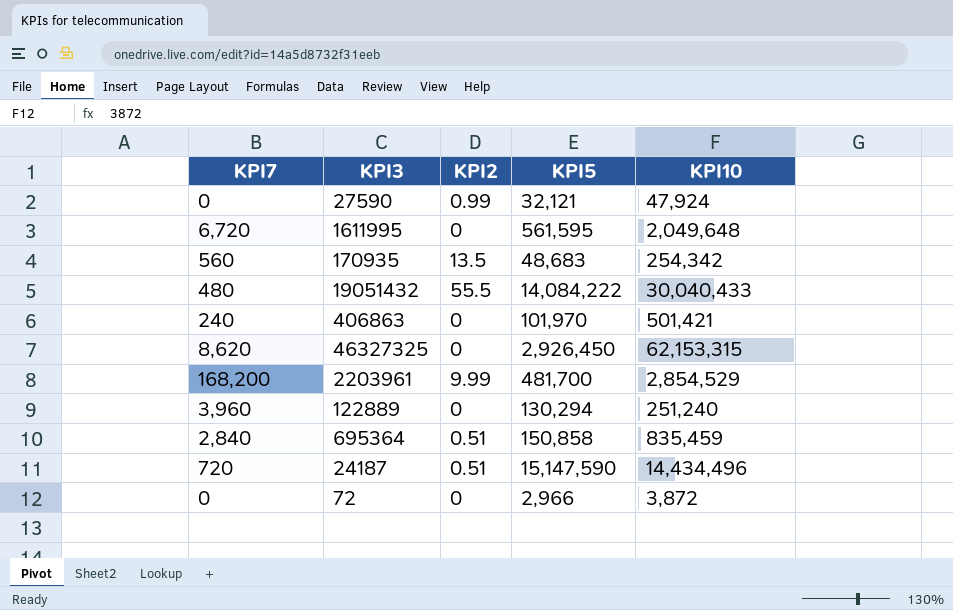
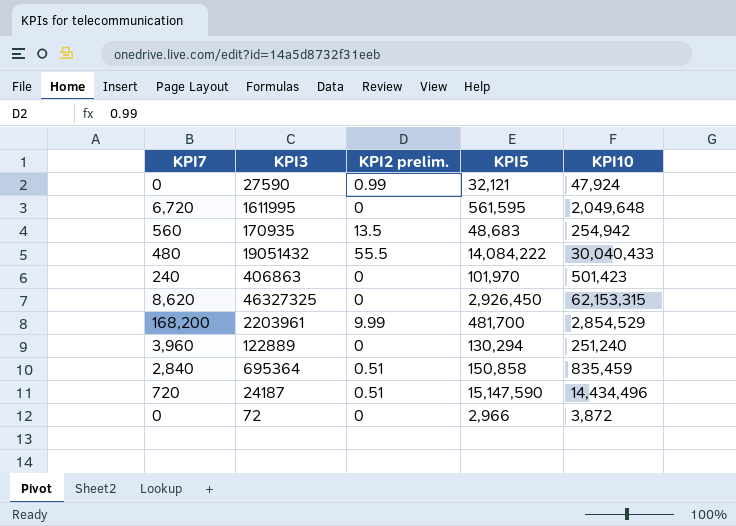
column name: KPI2 -> KPI2 prelim.
170935 | KPI10: 254,342 -> 254,942
406863 | KPI10: 501,421 -> 501,423

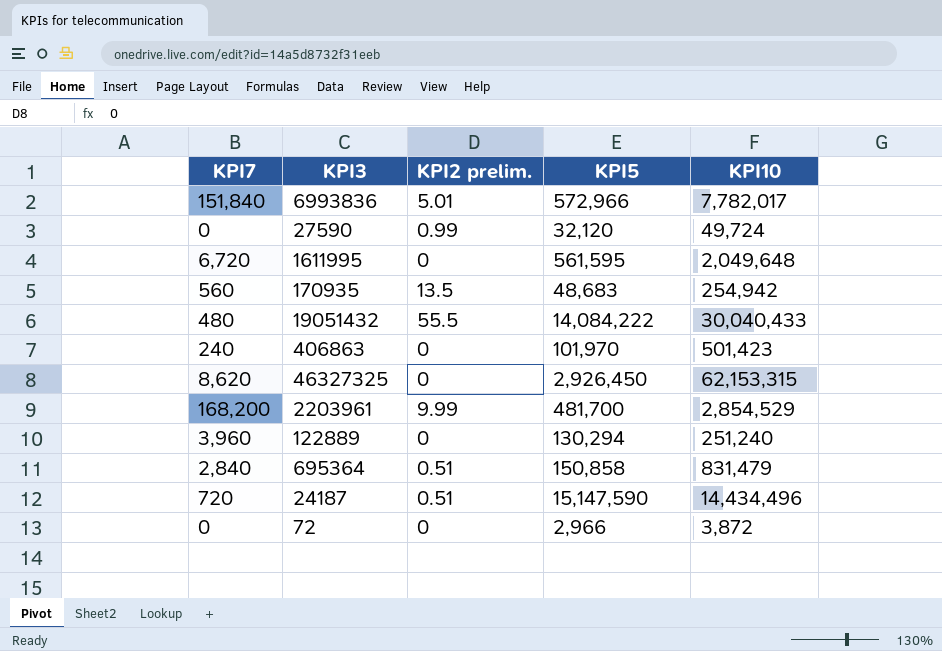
row 6993836: none -> 151,840 | 5.01 | 572,966 | 7,782,017
27590 | KPI5: 32,121 -> 32,120
27590 | KPI10: 47,924 -> 49,724
695364 | KPI10: 835,459 -> 831,479

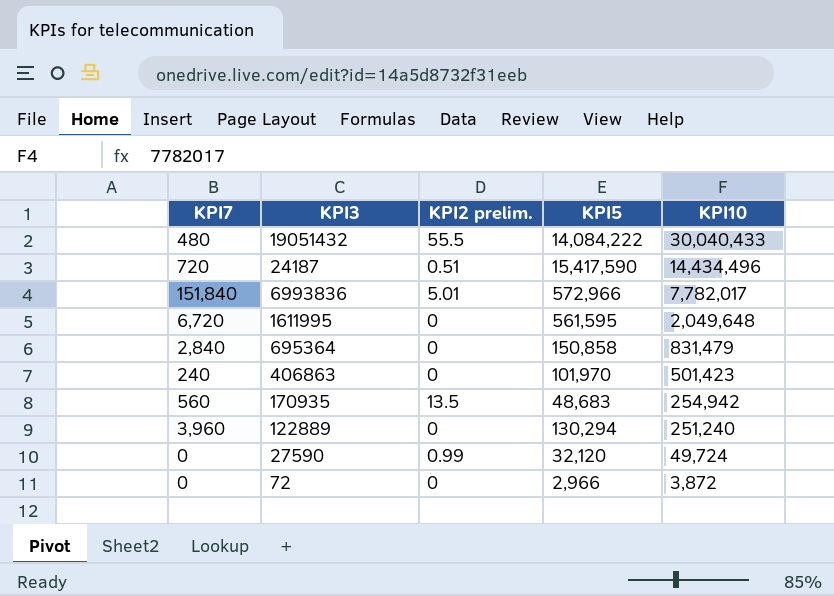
row order: none -> KPI10 descending
row 46327325: 8,620 | 0 | 2,926,450 | 62,153,315 -> none
row 2203961: 168,200 | 9.99 | 481,700 | 2,854,529 -> none
24187 | KPI5: 15,147,590 -> 15,417,590
695364 | KPI2 prelim.: 0.51 -> 0

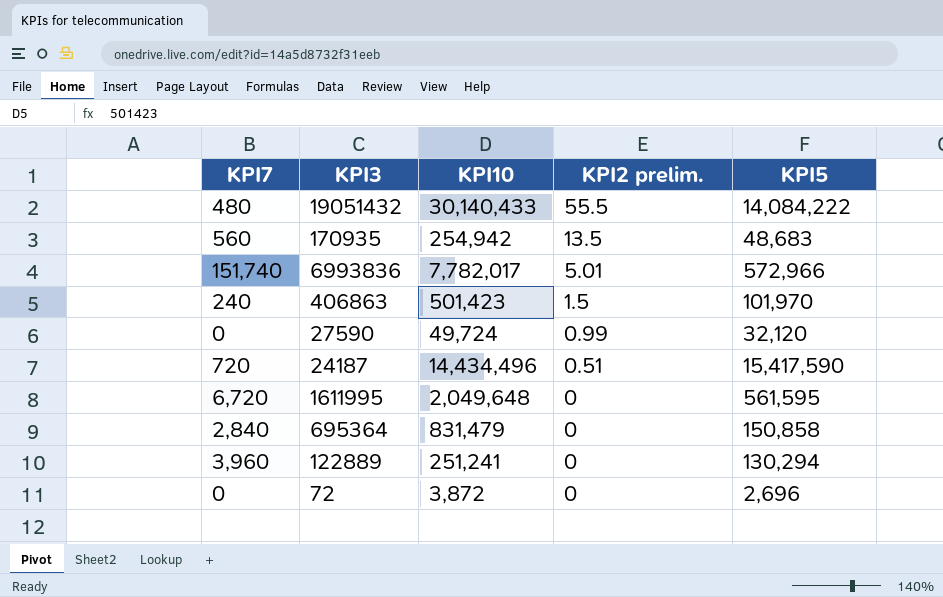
row order: KPI10 descending -> KPI2 prelim. descending
column KPI10 | position: 5 -> 3
19051432 | KPI10: 30,040,433 -> 30,140,433
6993836 | KPI7: 151,840 -> 151,740
406863 | KPI2 prelim.: 0 -> 1.5
122889 | KPI10: 251,240 -> 251,241
72 | KPI5: 2,966 -> 2,696

